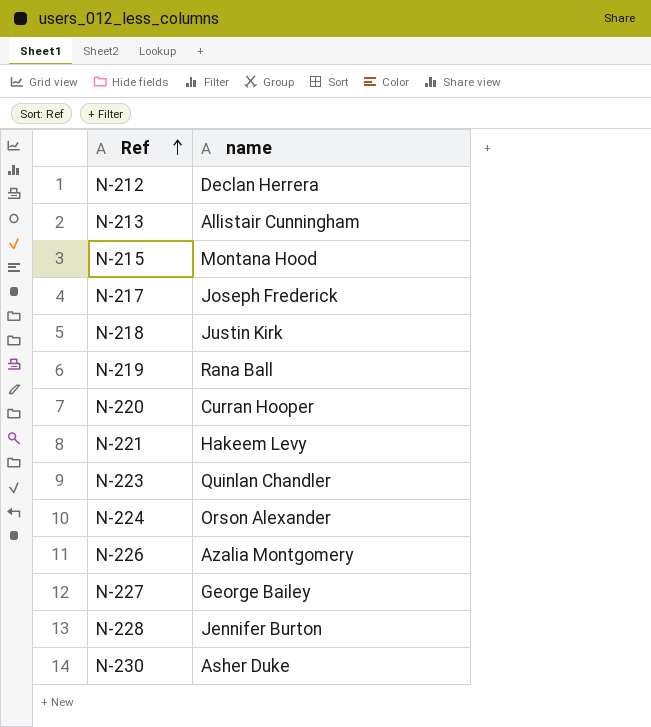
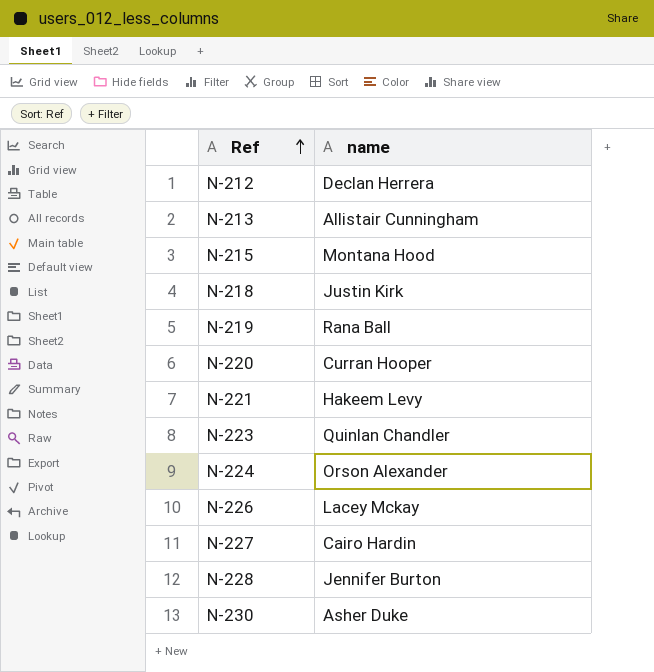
row N-217: Joseph Frederick -> none
N-226 | name: Azalia Montgomery -> Lacey Mckay
N-227 | name: George Bailey -> Cairo Hardin

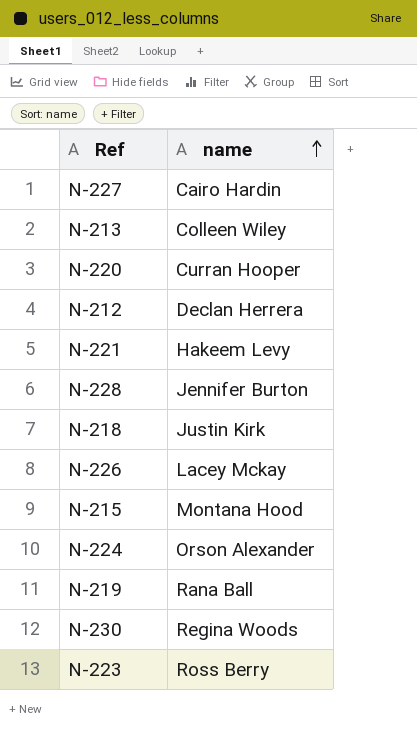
row order: Ref ascending -> name ascending
N-213 | name: Allistair Cunningham -> Colleen Wiley
N-230 | name: Asher Duke -> Regina Woods
N-223 | name: Quinlan Chandler -> Ross Berry

